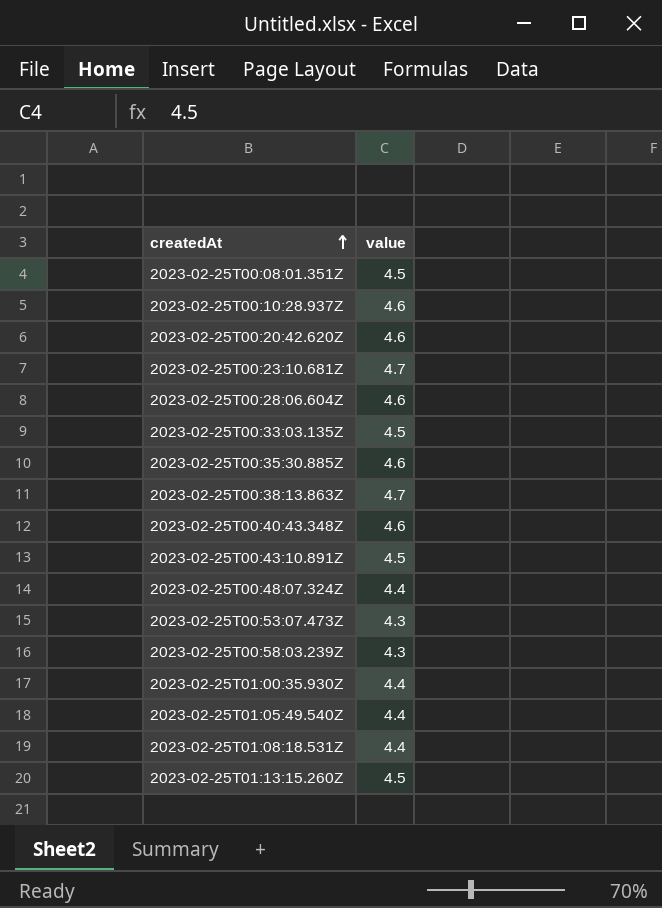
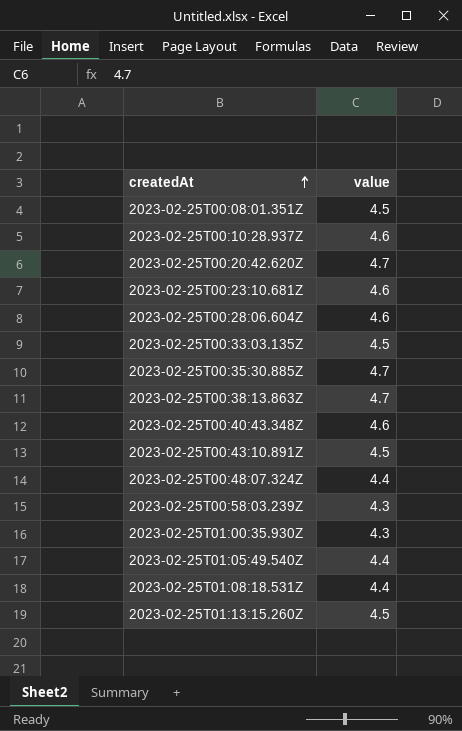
row 2023-02-25T00:53:07.473Z: 4.3 -> none
2023-02-25T00:20:42.620Z | value: 4.6 -> 4.7
2023-02-25T00:23:10.681Z | value: 4.7 -> 4.6
2023-02-25T00:35:30.885Z | value: 4.6 -> 4.7
2023-02-25T01:00:35.930Z | value: 4.4 -> 4.3

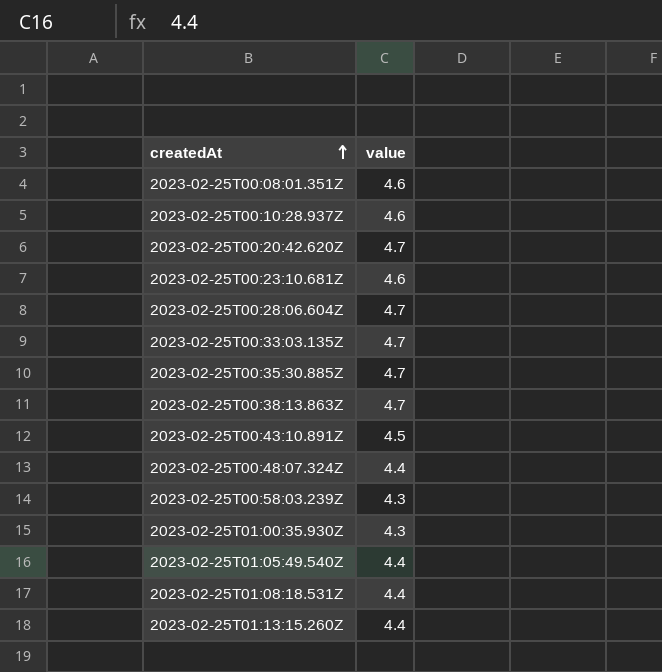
row 2023-02-25T00:40:43.348Z: 4.6 -> none
2023-02-25T00:08:01.351Z | value: 4.5 -> 4.6
2023-02-25T00:28:06.604Z | value: 4.6 -> 4.7
2023-02-25T00:33:03.135Z | value: 4.5 -> 4.7
2023-02-25T01:13:15.260Z | value: 4.5 -> 4.4

